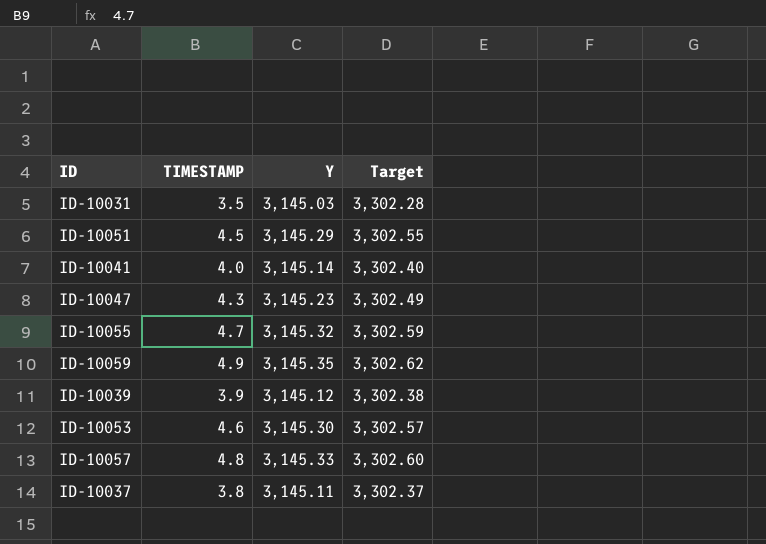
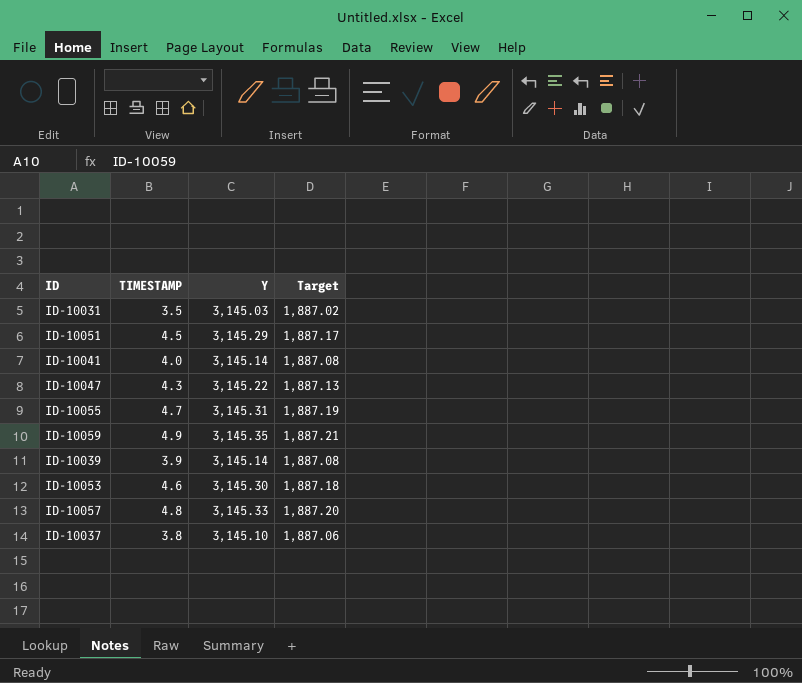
column Target | formula: [Y] * 1.05 -> [Y] * 0.6
ID-10047 | Y: 3,145.23 -> 3,145.22
ID-10055 | Y: 3,145.32 -> 3,145.31
ID-10039 | Y: 3,145.12 -> 3,145.14
ID-10037 | Y: 3,145.11 -> 3,145.10

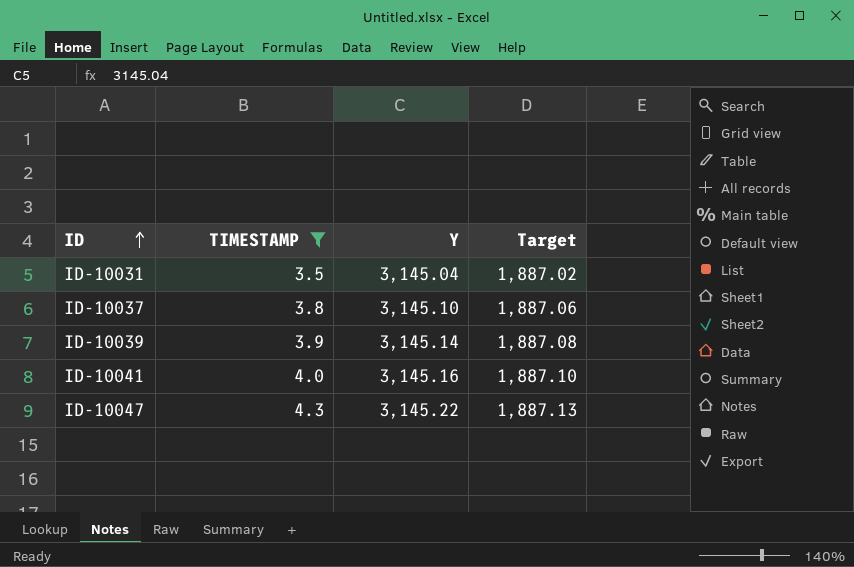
filter: none -> TIMESTAMP <= 4.3
row order: none -> ID ascending
ID-10031 | Y: 3,145.03 -> 3,145.04
ID-10041 | Y: 3,145.14 -> 3,145.16
ID-10041 | Target: 1,887.08 -> 1,887.10

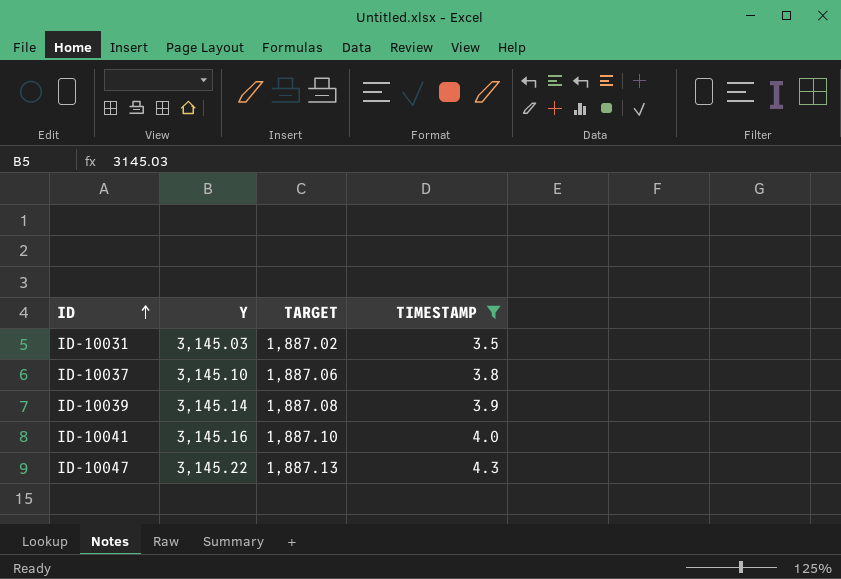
column name: Target -> TARGET
column TIMESTAMP | position: 2 -> 4
ID-10031 | Y: 3,145.04 -> 3,145.03

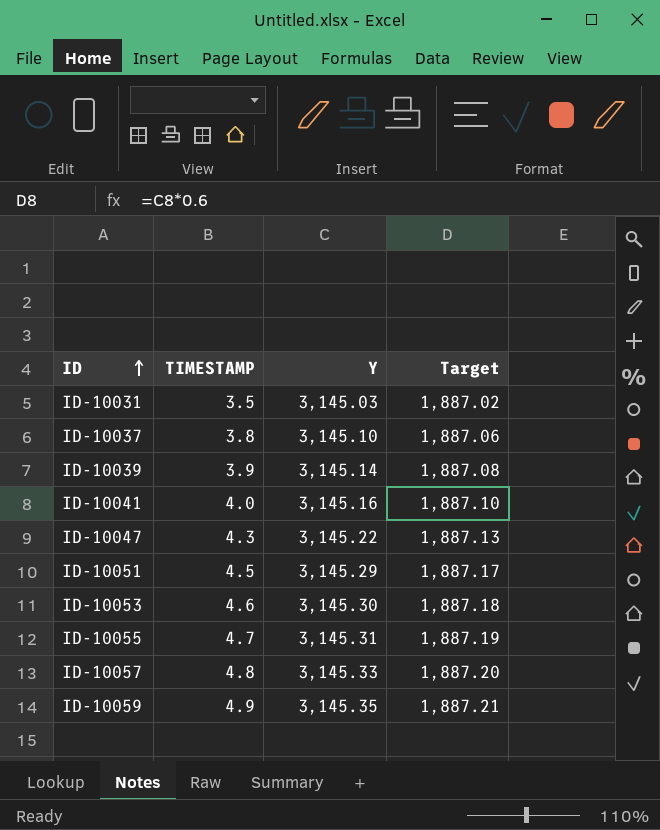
filter: TIMESTAMP <= 4.3 -> none
column TIMESTAMP | position: 4 -> 2
column name: TARGET -> Target

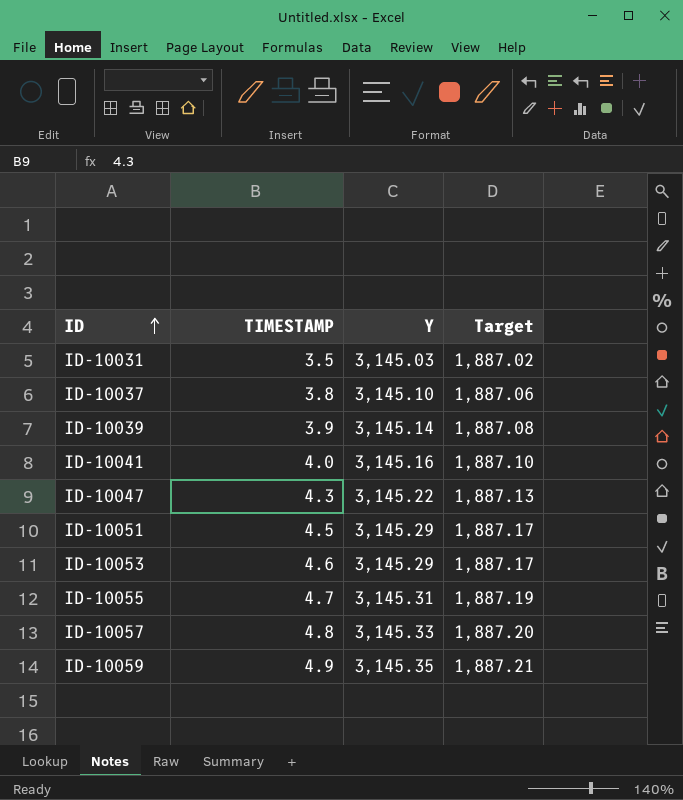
ID-10053 | Y: 3,145.30 -> 3,145.29
ID-10053 | Target: 1,887.18 -> 1,887.17

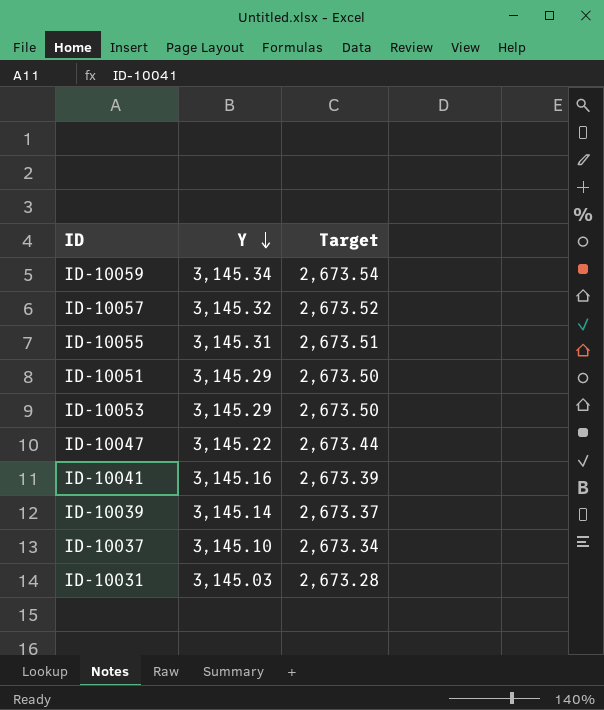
row order: ID ascending -> Y descending
column TIMESTAMP | position: 2 -> none
column Target | formula: [Y] * 0.6 -> [Y] * 0.85
ID-10059 | Y: 3,145.35 -> 3,145.34
ID-10057 | Y: 3,145.33 -> 3,145.32

